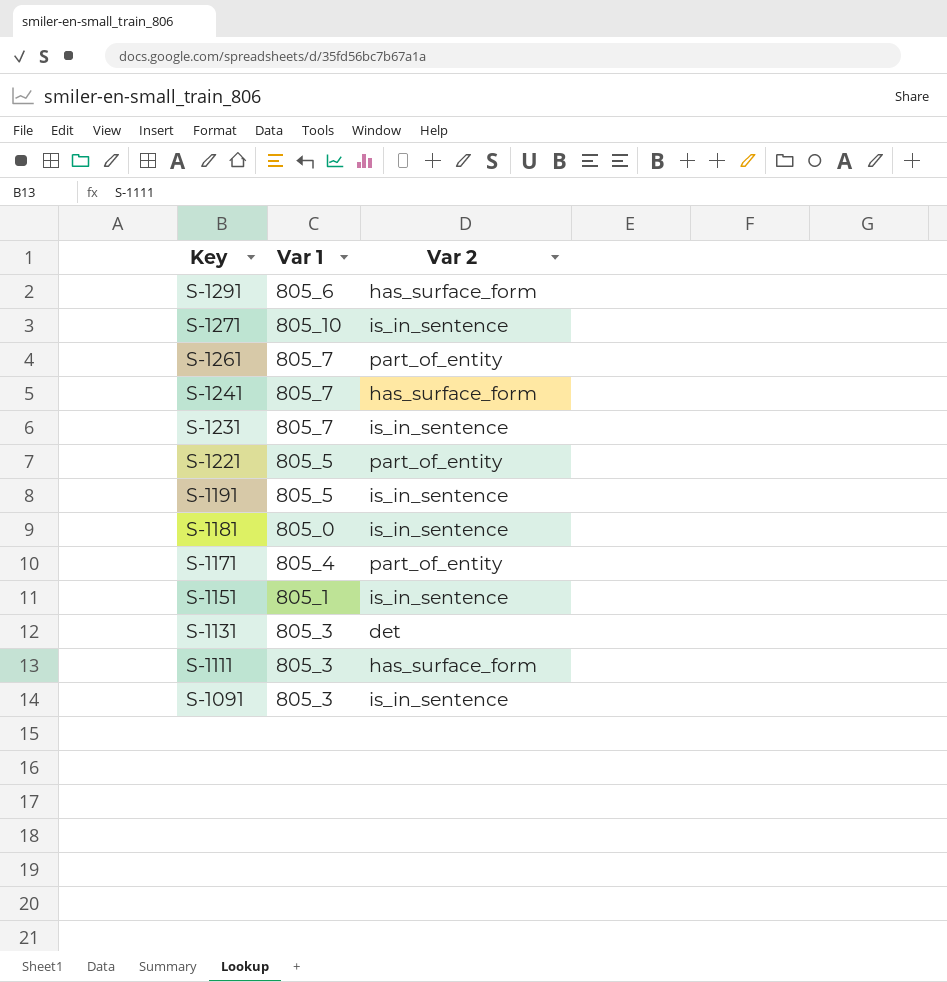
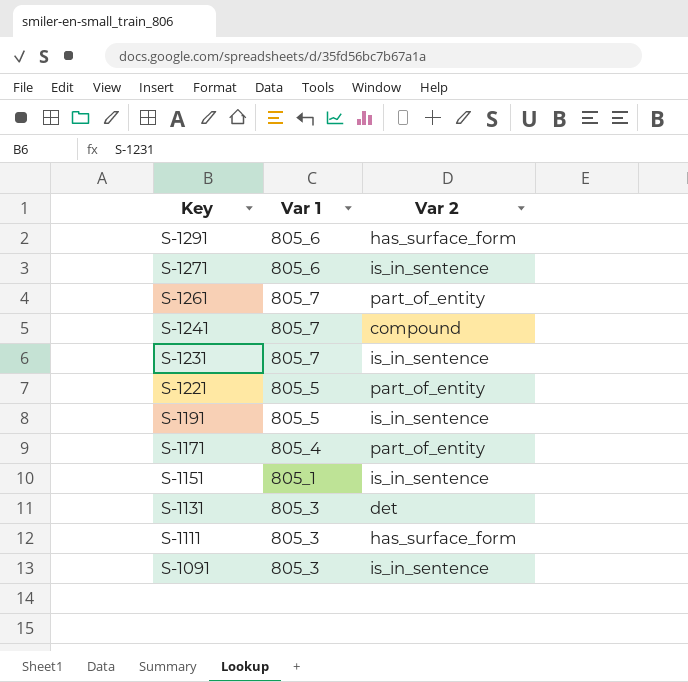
row S-1181: 805_0 | is_in_sentence -> none
S-1271 | Var 1: 805_10 -> 805_6
S-1241 | Var 2: has_surface_form -> compound

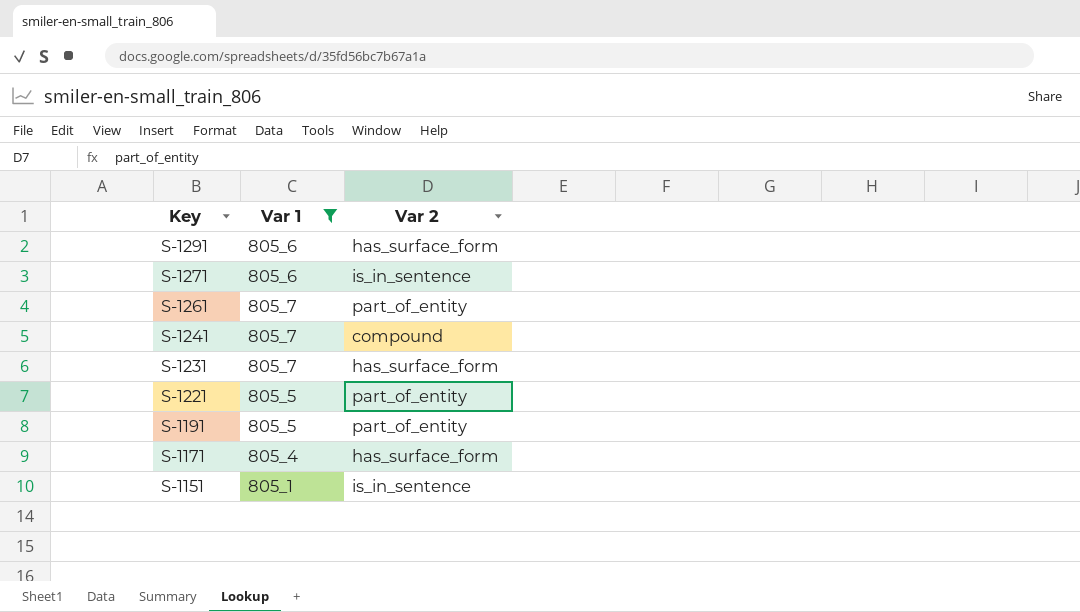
filter: none -> Var 1 != 805_3
S-1231 | Var 2: is_in_sentence -> has_surface_form
S-1191 | Var 2: is_in_sentence -> part_of_entity
S-1171 | Var 2: part_of_entity -> has_surface_form

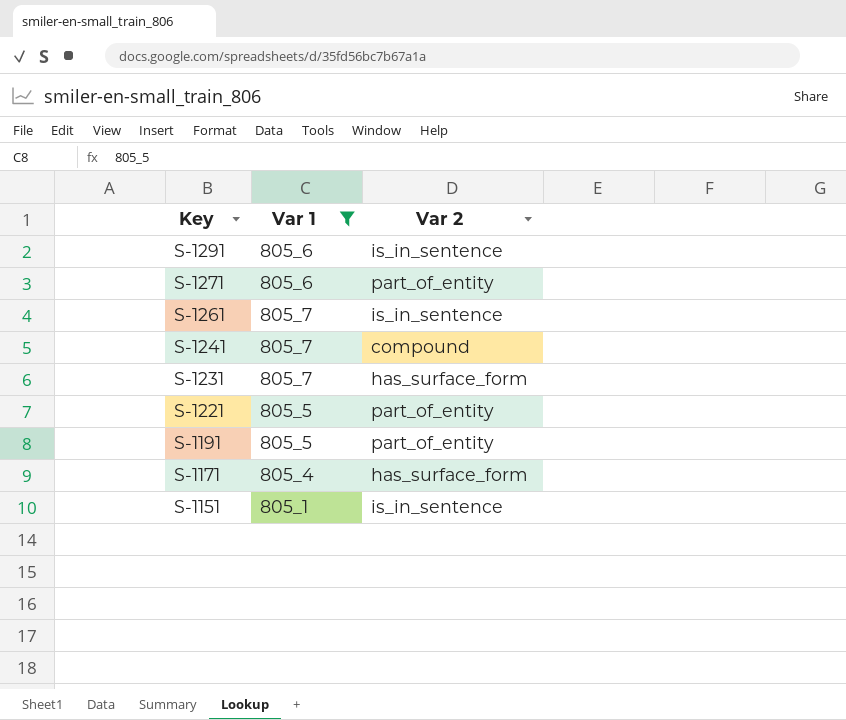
S-1291 | Var 2: has_surface_form -> is_in_sentence
S-1271 | Var 2: is_in_sentence -> part_of_entity
S-1261 | Var 2: part_of_entity -> is_in_sentence

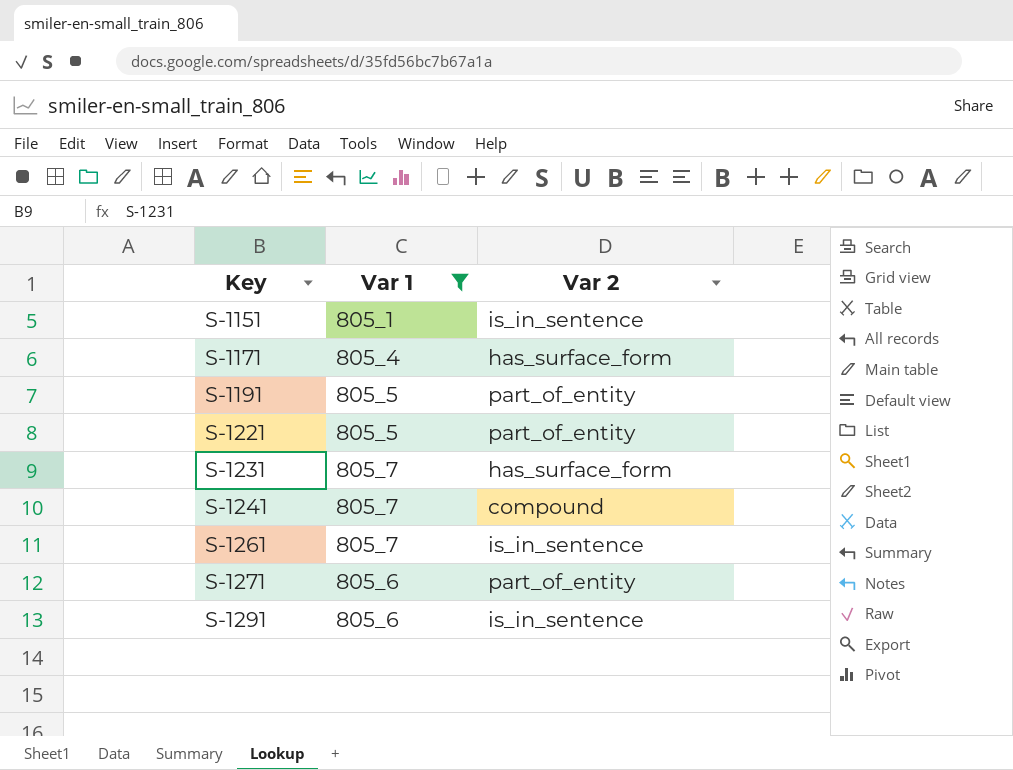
row order: Key descending -> Key ascending

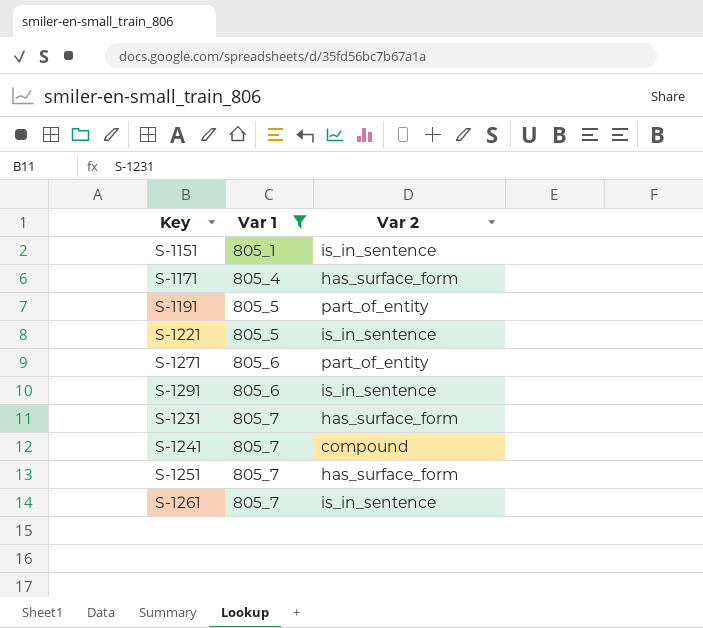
row order: Key ascending -> Var 1 ascending
S-1221 | Var 2: part_of_entity -> is_in_sentence
row S-1251: none -> 805_7 | has_surface_form

